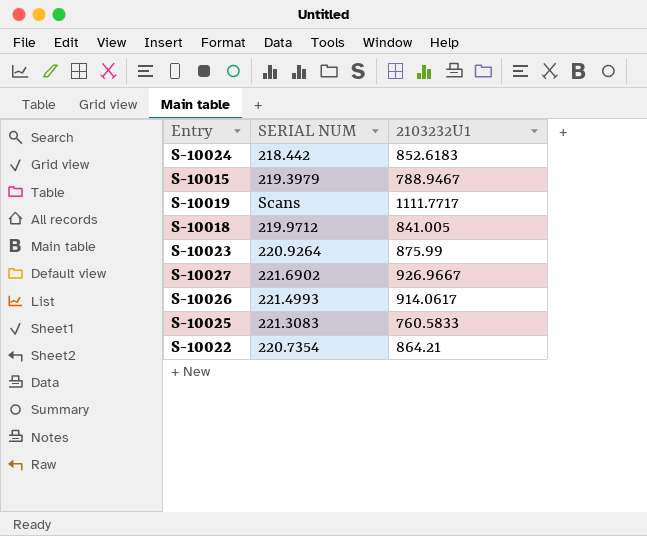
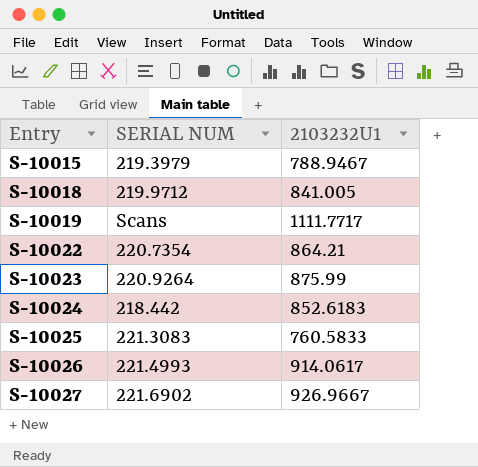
row order: none -> Entry ascending

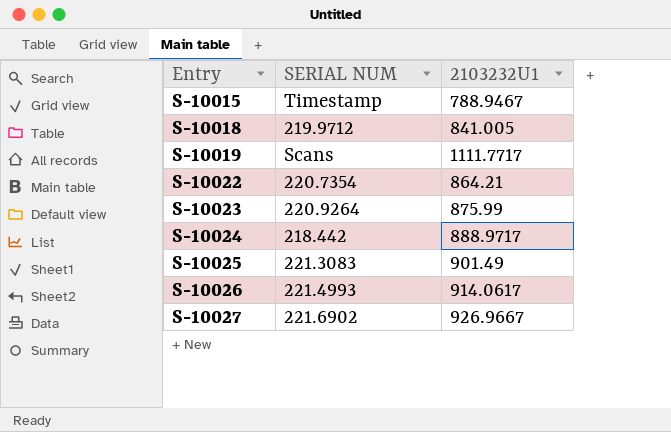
S-10015 | SERIAL NUM: 219.3979 -> Timestamp
S-10024 | 2103232U1: 852.6183 -> 888.9717
S-10025 | 2103232U1: 760.5833 -> 901.49

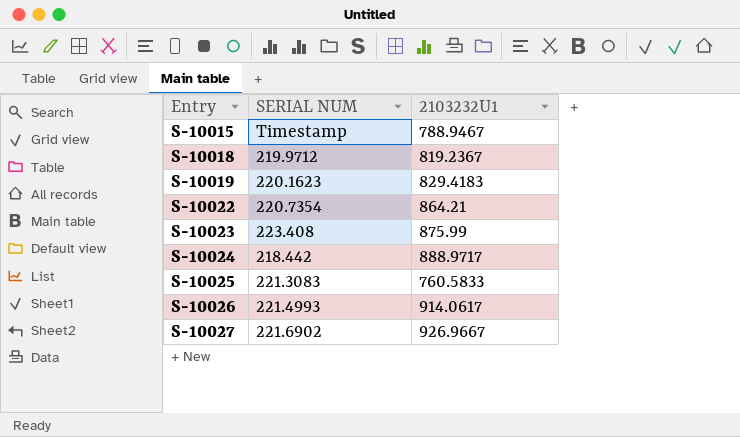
S-10018 | 2103232U1: 841.005 -> 819.2367
S-10019 | SERIAL NUM: Scans -> 220.1623
S-10019 | 2103232U1: 1111.7717 -> 829.4183
S-10023 | SERIAL NUM: 220.9264 -> 223.408
S-10025 | 2103232U1: 901.49 -> 760.5833

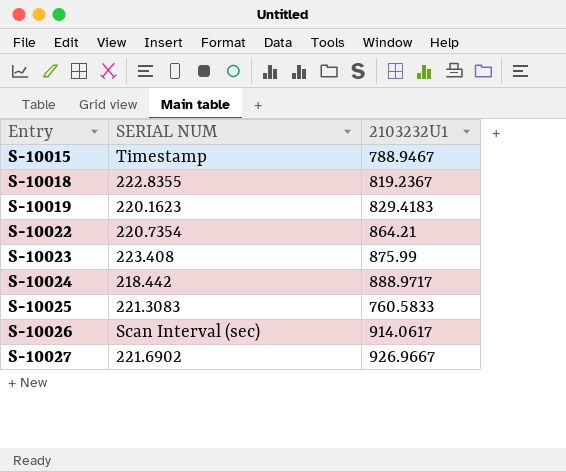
S-10018 | SERIAL NUM: 219.9712 -> 222.8355
S-10026 | SERIAL NUM: 221.4993 -> Scan Interval (sec)

